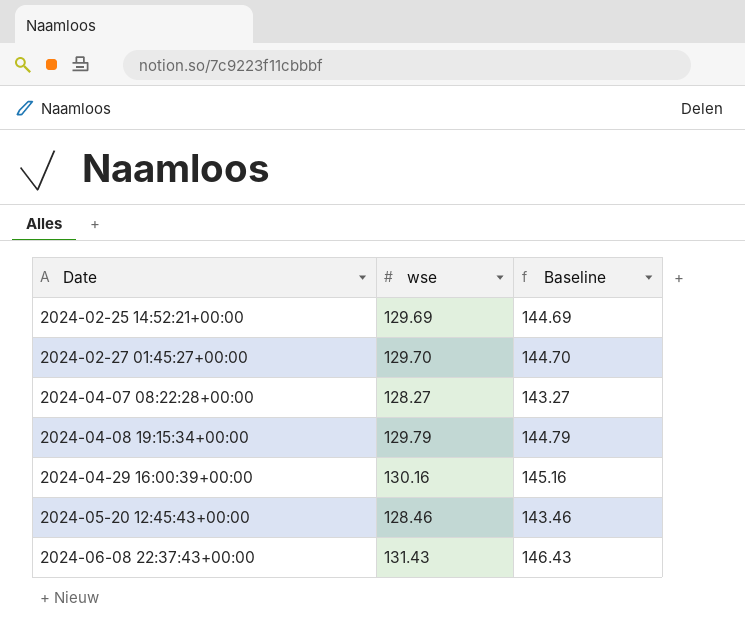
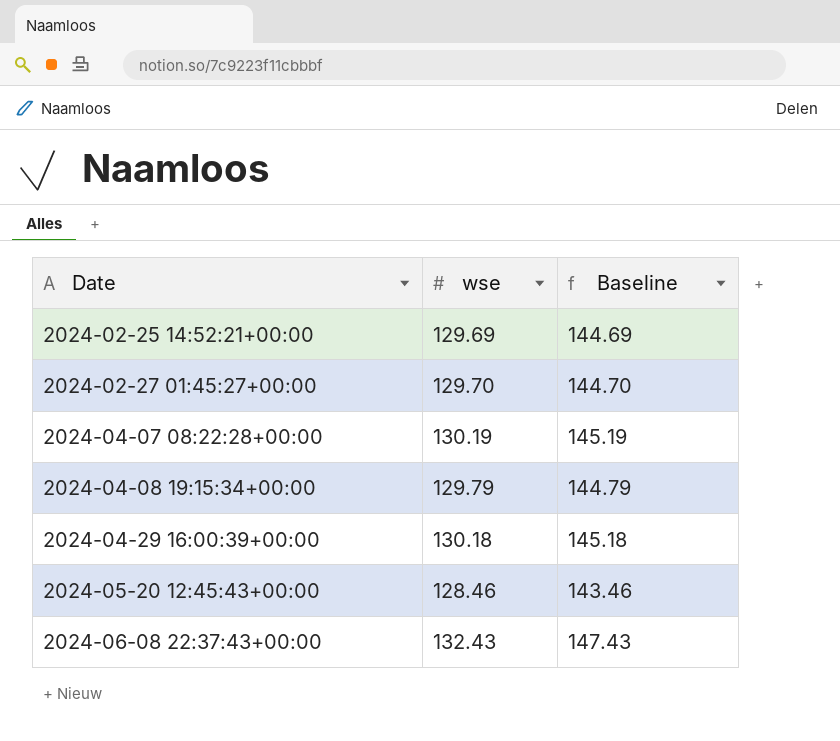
2024-04-07 08:22:28+00:00 | wse: 128.27 -> 130.19
2024-04-07 08:22:28+00:00 | Baseline: 143.27 -> 145.19
2024-04-29 16:00:39+00:00 | wse: 130.16 -> 130.18
2024-04-29 16:00:39+00:00 | Baseline: 145.16 -> 145.18
2024-06-08 22:37:43+00:00 | wse: 131.43 -> 132.43
2024-06-08 22:37:43+00:00 | Baseline: 146.43 -> 147.43

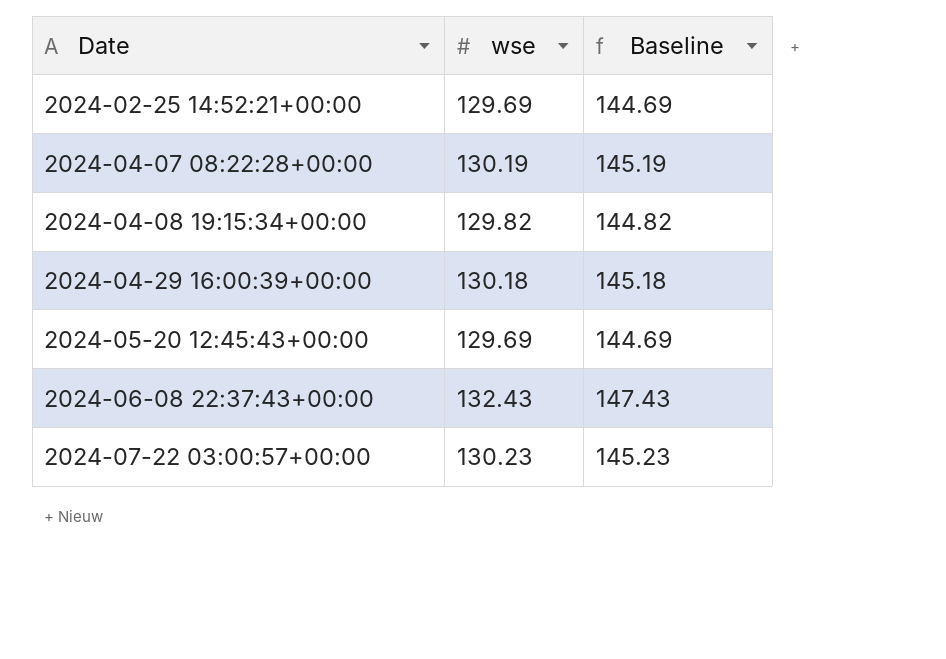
row 2024-02-27 01:45:27+00:00: 129.70 | 144.70 -> none
2024-04-08 19:15:34+00:00 | wse: 129.79 -> 129.82
2024-04-08 19:15:34+00:00 | Baseline: 144.79 -> 144.82
2024-05-20 12:45:43+00:00 | wse: 128.46 -> 129.69
2024-05-20 12:45:43+00:00 | Baseline: 143.46 -> 144.69
row 2024-07-22 03:00:57+00:00: none -> 130.23 | 145.23

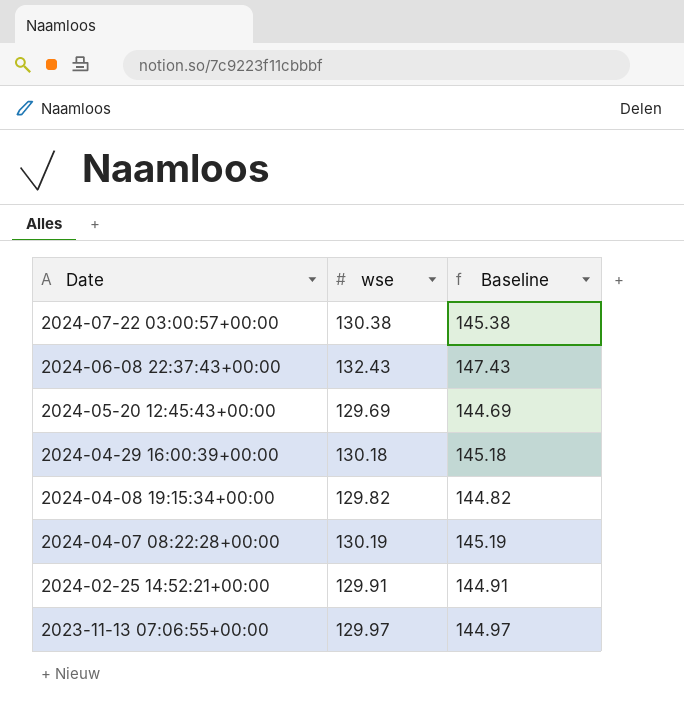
row order: Date ascending -> Date descending
2024-07-22 03:00:57+00:00 | wse: 130.23 -> 130.38
2024-07-22 03:00:57+00:00 | Baseline: 145.23 -> 145.38
2024-02-25 14:52:21+00:00 | wse: 129.69 -> 129.91
2024-02-25 14:52:21+00:00 | Baseline: 144.69 -> 144.91
row 2023-11-13 07:06:55+00:00: none -> 129.97 | 144.97

